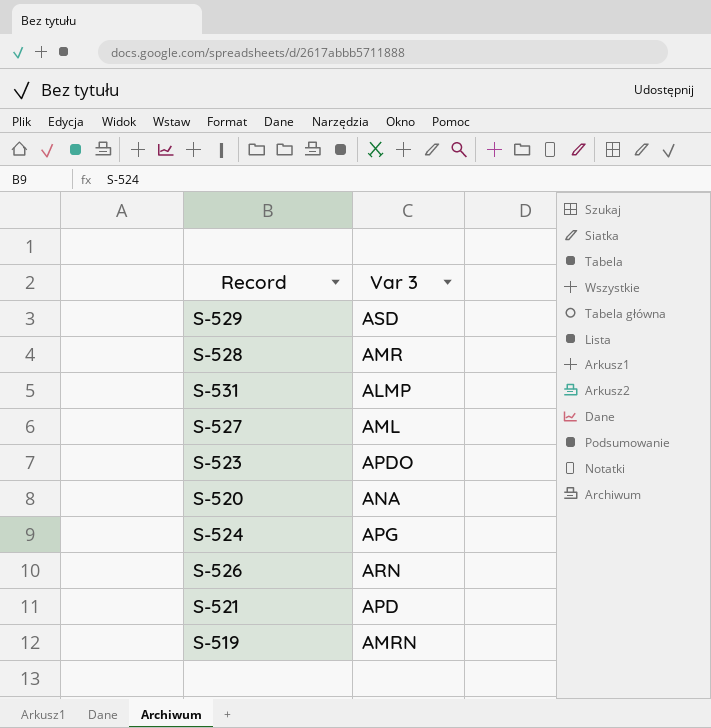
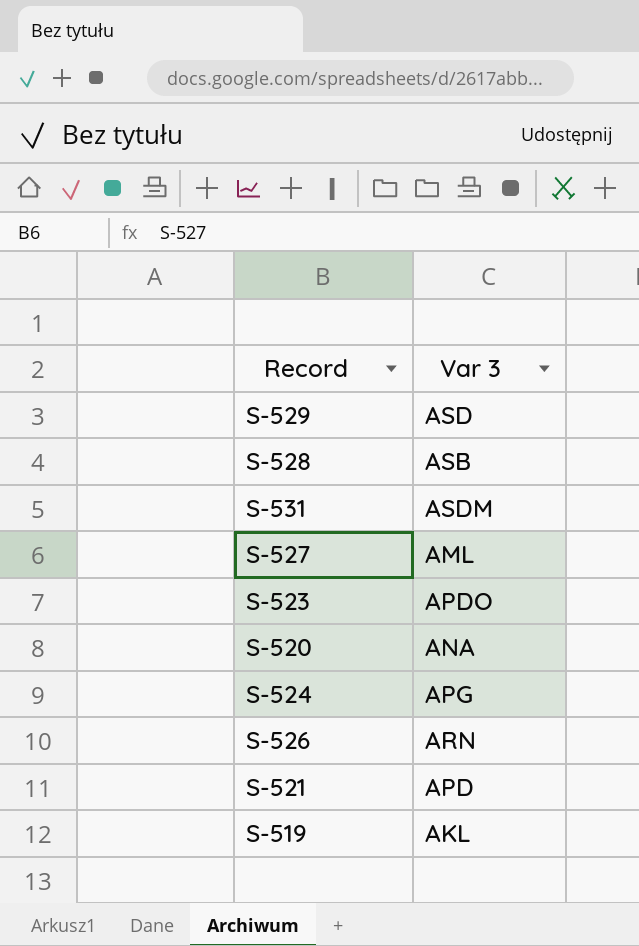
S-528 | Var 3: AMR -> ASB
S-531 | Var 3: ALMP -> ASDM
S-519 | Var 3: AMRN -> AKL

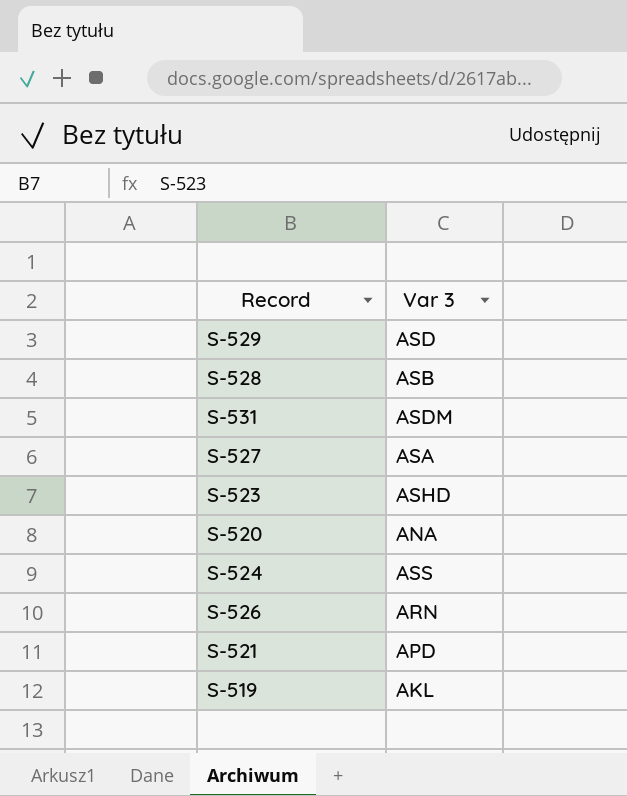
S-527 | Var 3: AML -> ASA
S-523 | Var 3: APDO -> ASHD
S-524 | Var 3: APG -> ASS

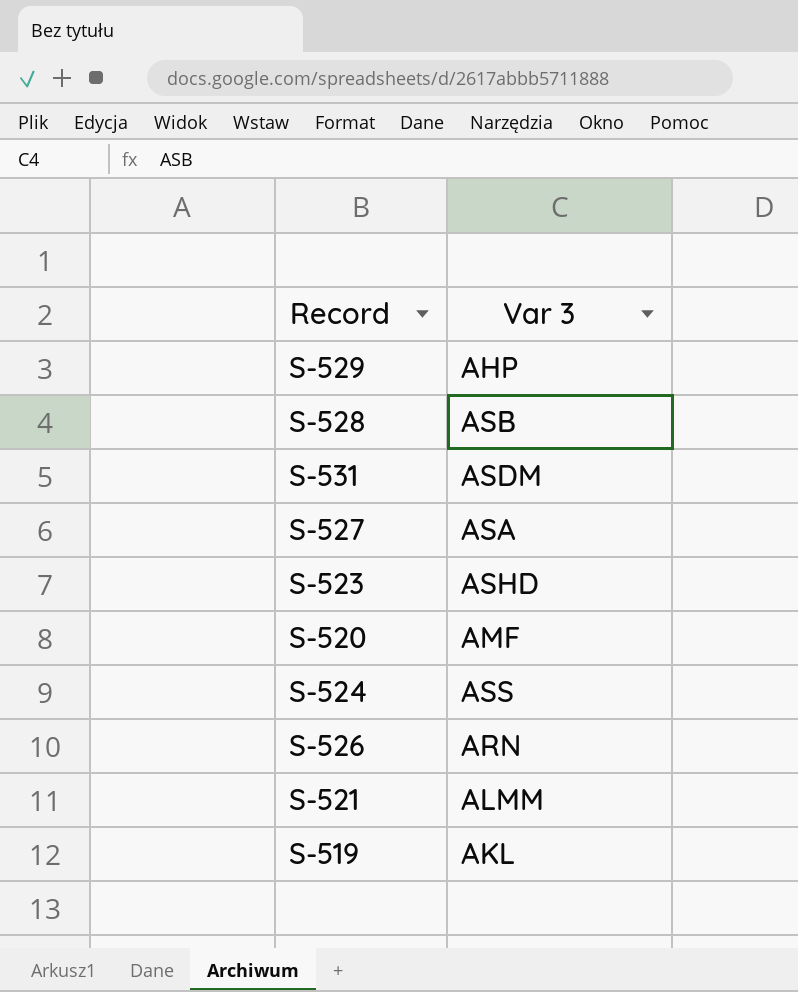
S-529 | Var 3: ASD -> AHP
S-520 | Var 3: ANA -> AMF
S-521 | Var 3: APD -> ALMM

